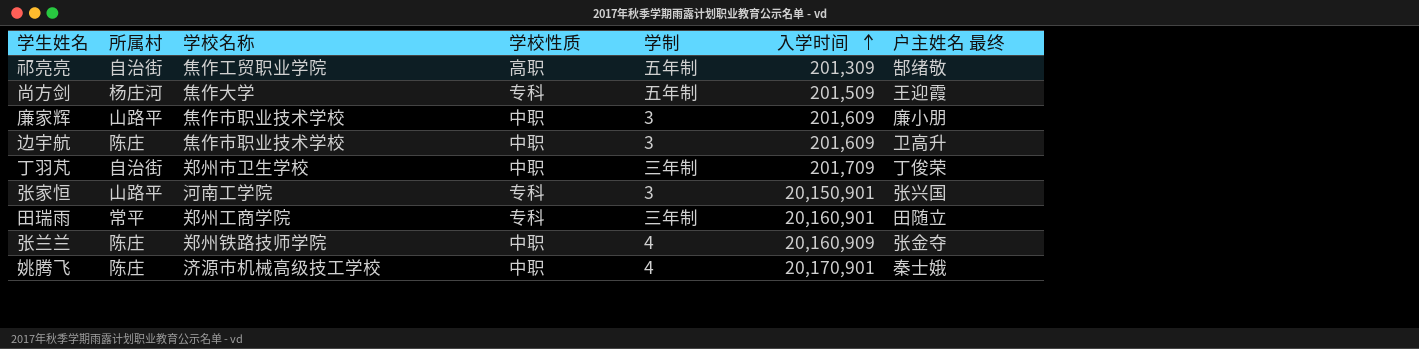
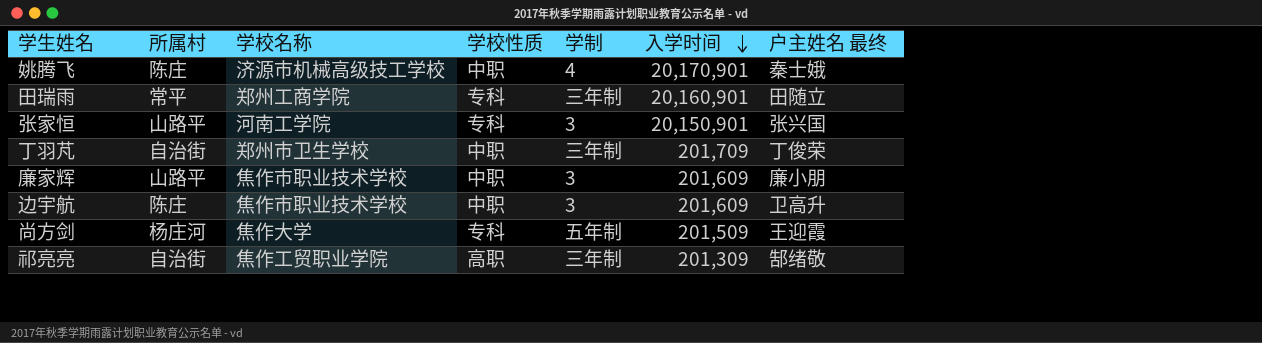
row order: 入学时间 ascending -> 入学时间 descending
row 张兰兰: 陈庄 | 郑州铁路技师学院 | 中职 | 4 | 20,160,909 | 张金夺 -> none
祁亮亮 | 学制: 五年制 -> 三年制

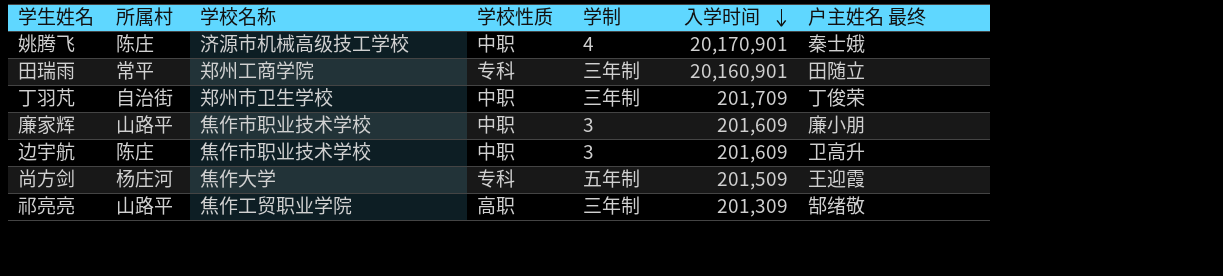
row 张家恒: 山路平 | 河南工学院 | 专科 | 3 | 20,150,901 | 张兴国 -> none
祁亮亮 | 所属村: 自治街 -> 山路平

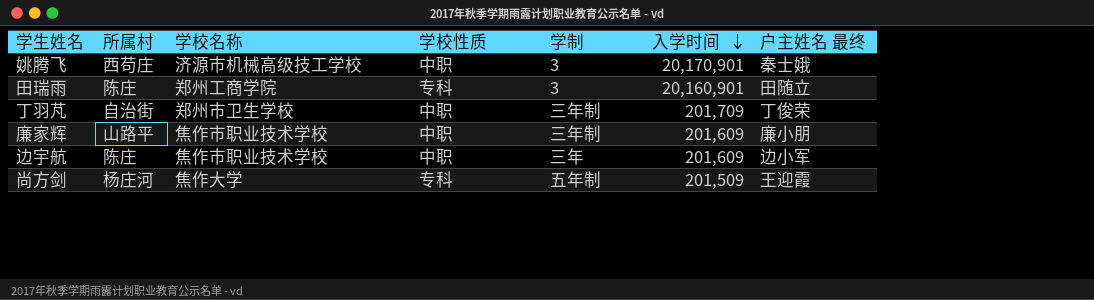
row 祁亮亮: 山路平 | 焦作工贸职业学院 | 高职 | 三年制 | 201,309 | 郜绪敬 -> none
姚腾飞 | 所属村: 陈庄 -> 西苟庄
姚腾飞 | 学制: 4 -> 3
田瑞雨 | 所属村: 常平 -> 陈庄
田瑞雨 | 学制: 三年制 -> 3
廉家辉 | 学制: 3 -> 三年制
边宇航 | 学制: 3 -> 三年
边宇航 | 户主姓名 最终: 卫高升 -> 边小军

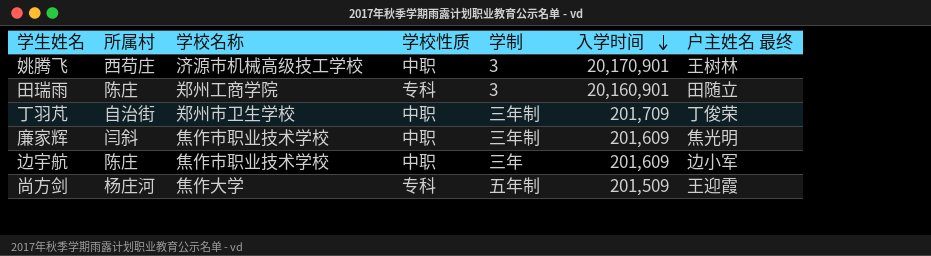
姚腾飞 | 户主姓名 最终: 秦士娥 -> 王树林
廉家辉 | 所属村: 山路平 -> 闫斜
廉家辉 | 户主姓名 最终: 廉小朋 -> 焦光明

